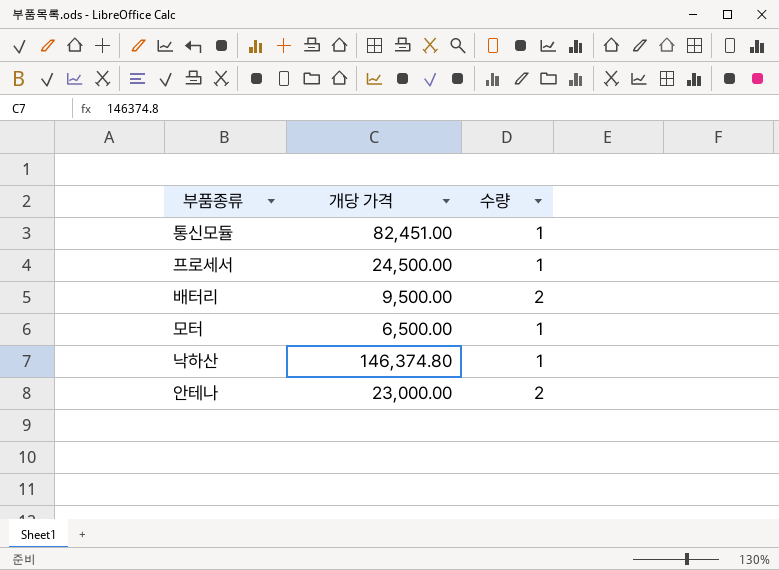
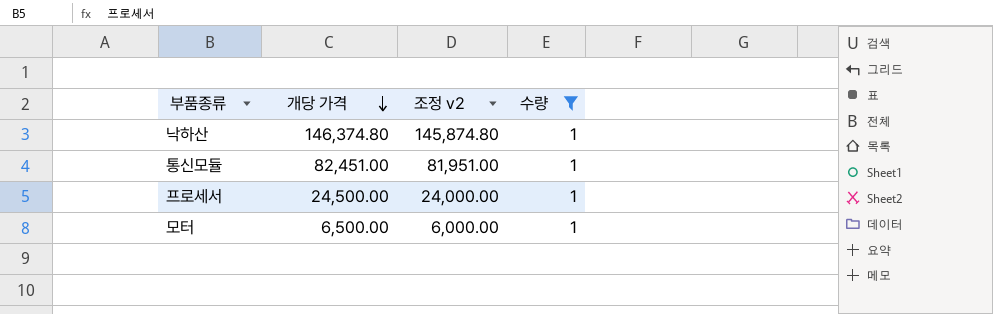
filter: none -> 수량 = 1
row order: none -> 개당 가격 descending
column 조정 v2 | formula: none -> [개당 가격] - 500

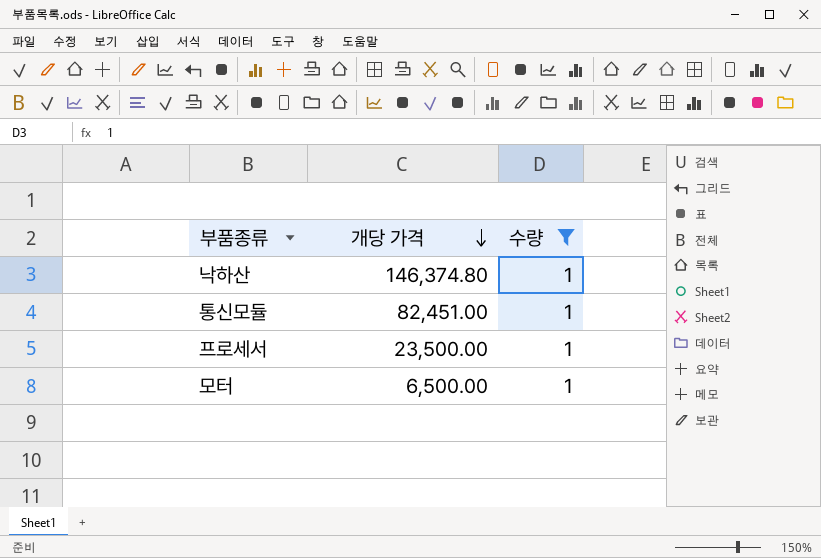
column 조정 v2 | formula: [개당 가격] - 500 -> none
프로세서 | 개당 가격: 24,500.00 -> 23,500.00

